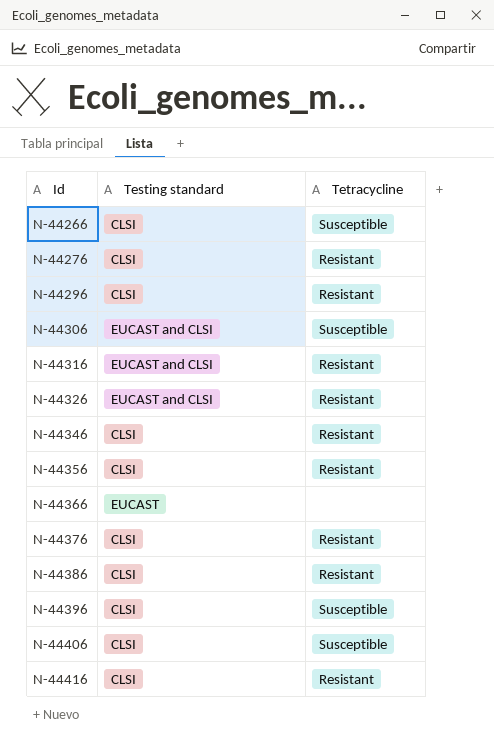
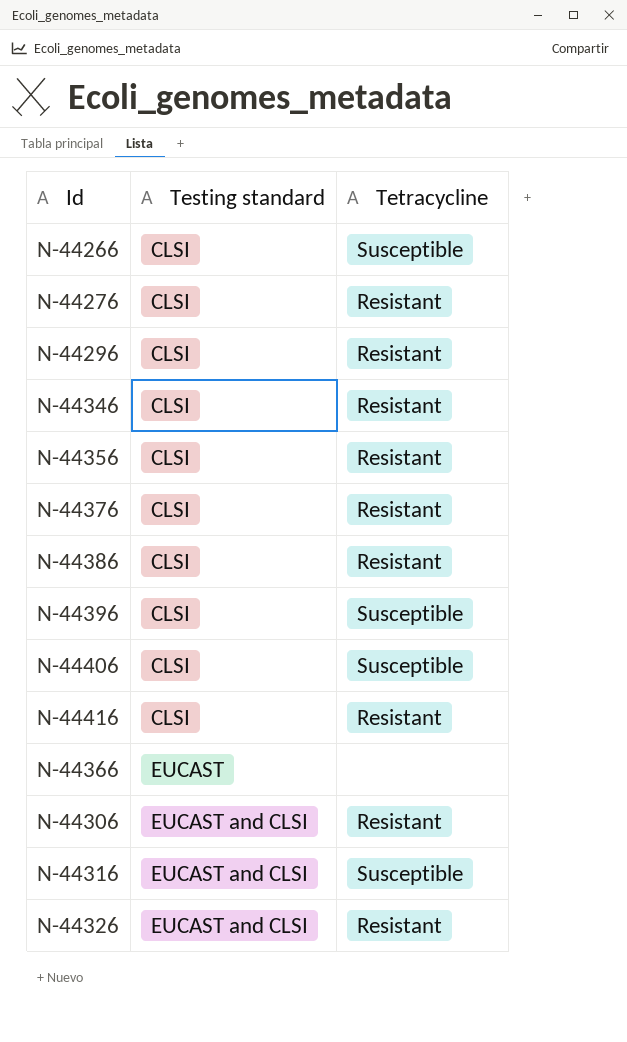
row order: Id ascending -> Testing standard ascending
N-44306 | Tetracycline: Susceptible -> Resistant
N-44316 | Tetracycline: Resistant -> Susceptible

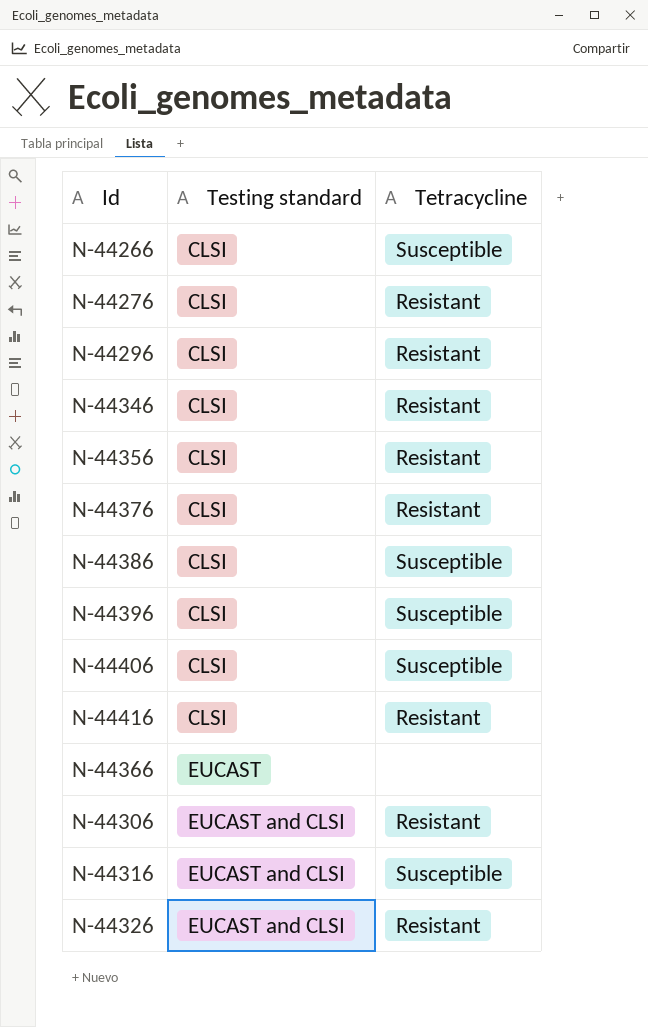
N-44386 | Tetracycline: Resistant -> Susceptible

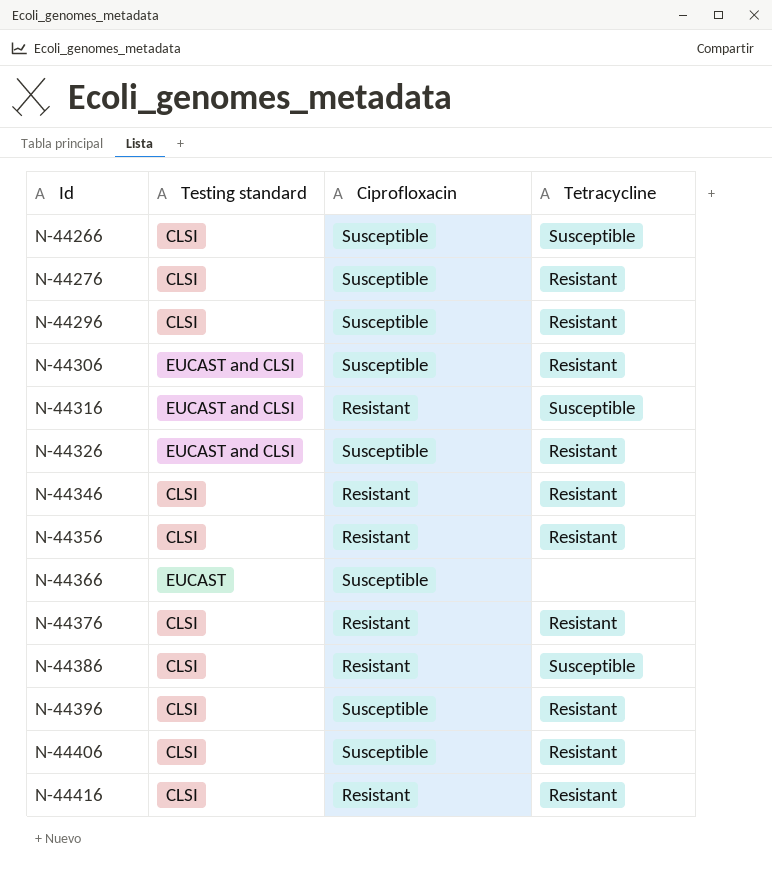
row order: Testing standard ascending -> Id ascending
column Ciprofloxacin | position: none -> 3
N-44396 | Tetracycline: Susceptible -> Resistant
N-44406 | Tetracycline: Susceptible -> Resistant

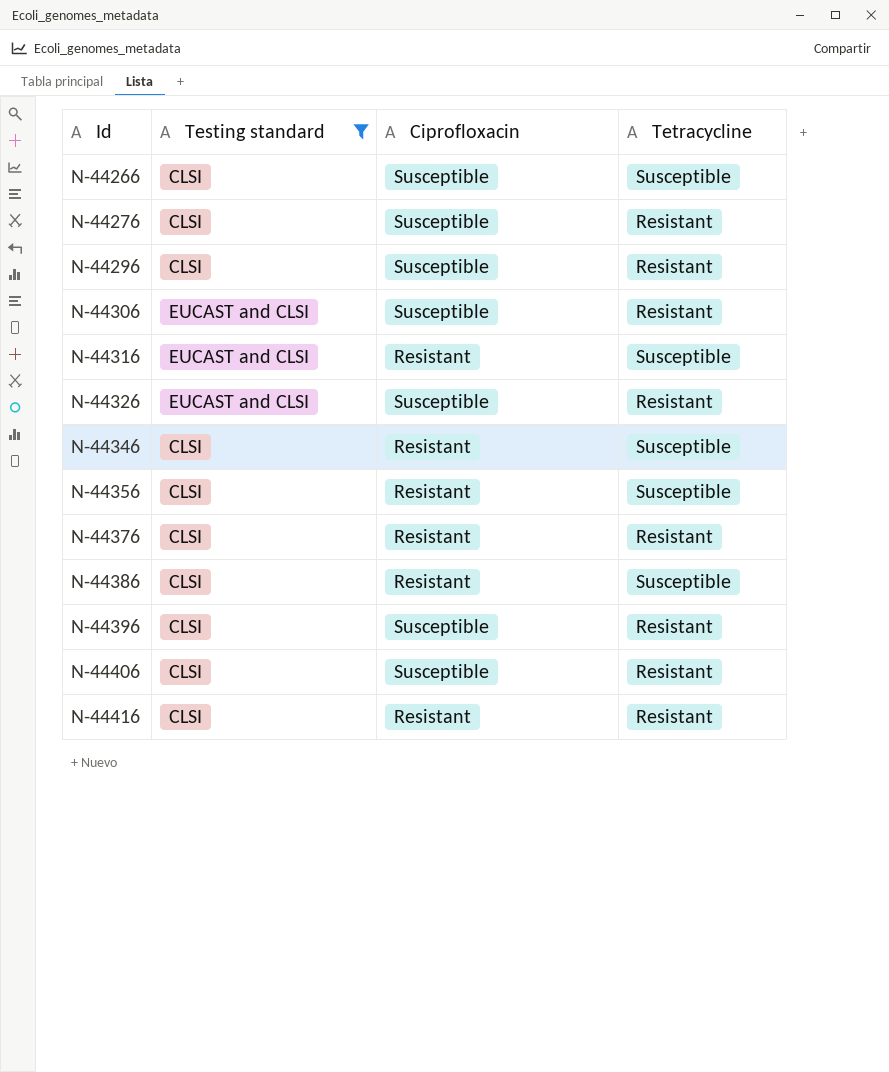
filter: none -> Testing standard != EUCAST
N-44346 | Tetracycline: Resistant -> Susceptible
N-44356 | Tetracycline: Resistant -> Susceptible

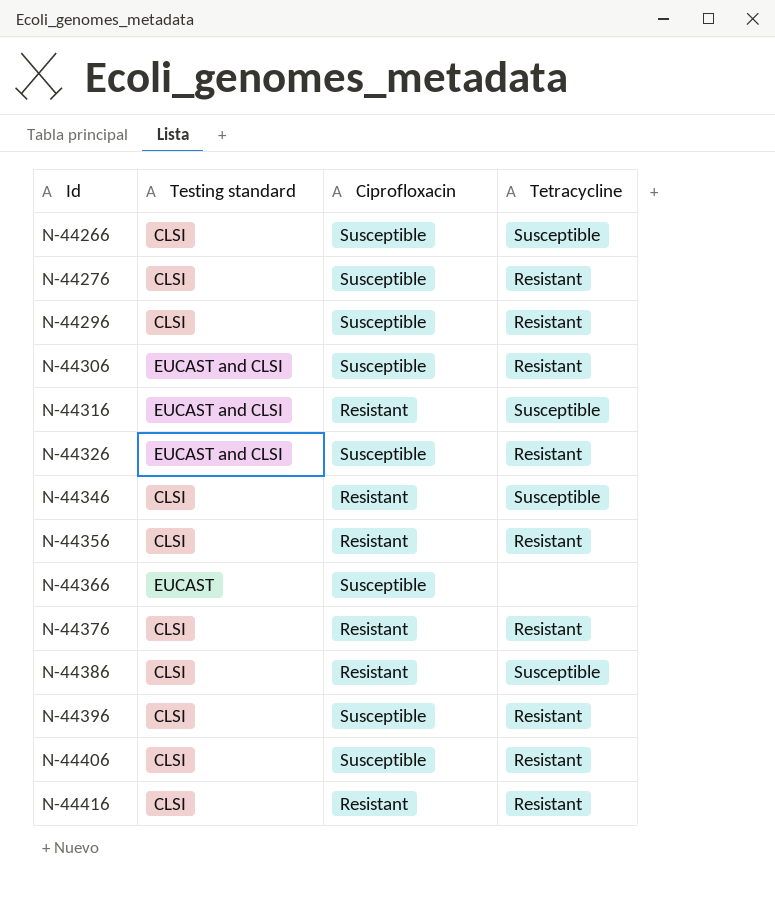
filter: Testing standard != EUCAST -> none
N-44356 | Tetracycline: Susceptible -> Resistant

